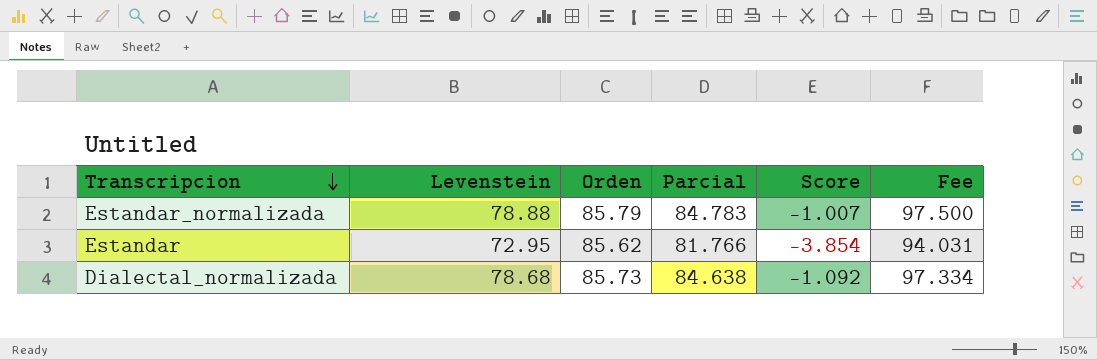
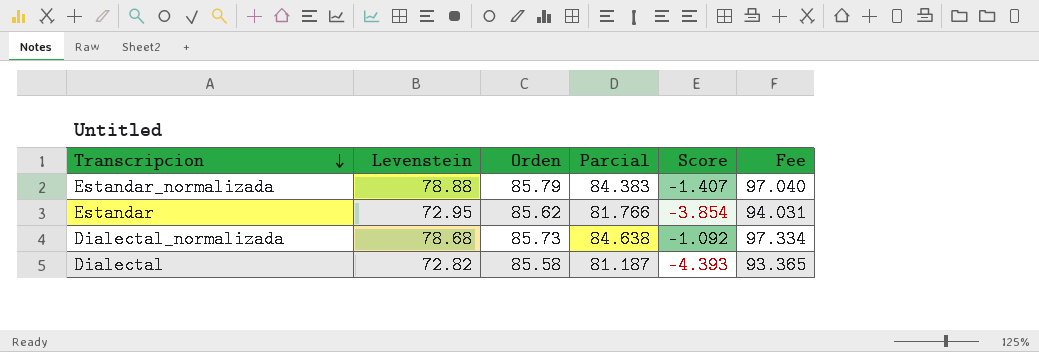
Estandar_normalizada | Parcial: 84.783 -> 84.383
Estandar_normalizada | Score: -1.007 -> -1.407
Estandar_normalizada | Fee: 97.500 -> 97.040
row Dialectal: none -> 72.82 | 85.58 | 81.187 | -4.393 | 93.365

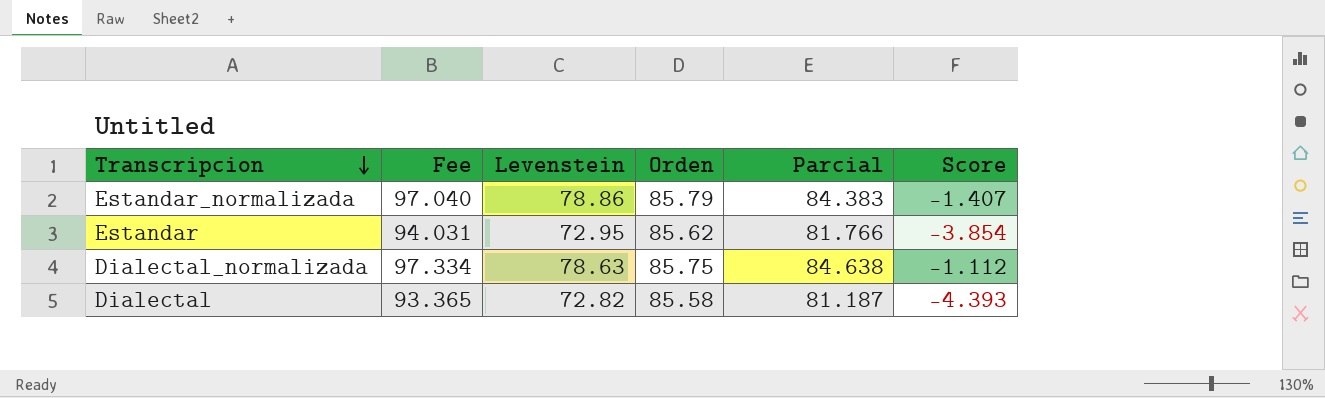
column Fee | position: 6 -> 2
Estandar_normalizada | Levenstein: 78.88 -> 78.86
Dialectal_normalizada | Levenstein: 78.68 -> 78.63
Dialectal_normalizada | Orden: 85.73 -> 85.75
Dialectal_normalizada | Score: -1.092 -> -1.112

